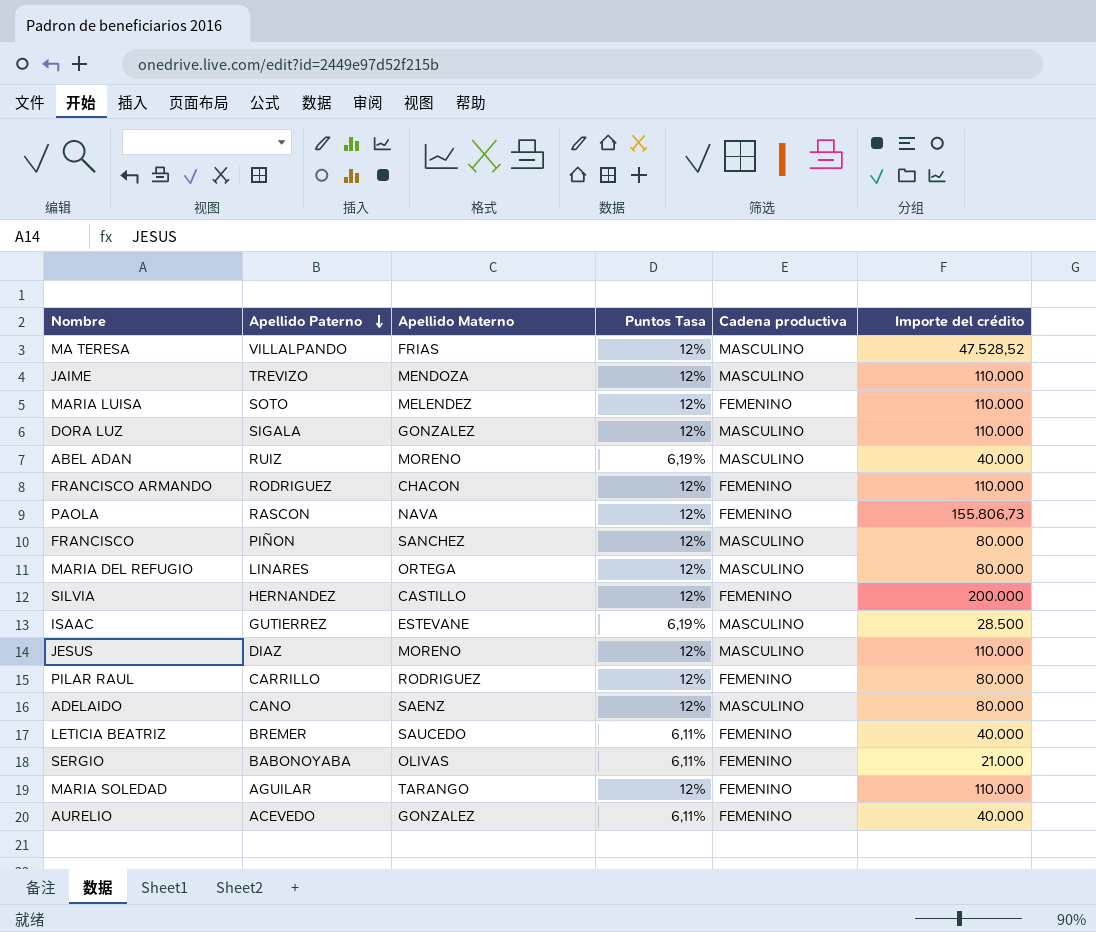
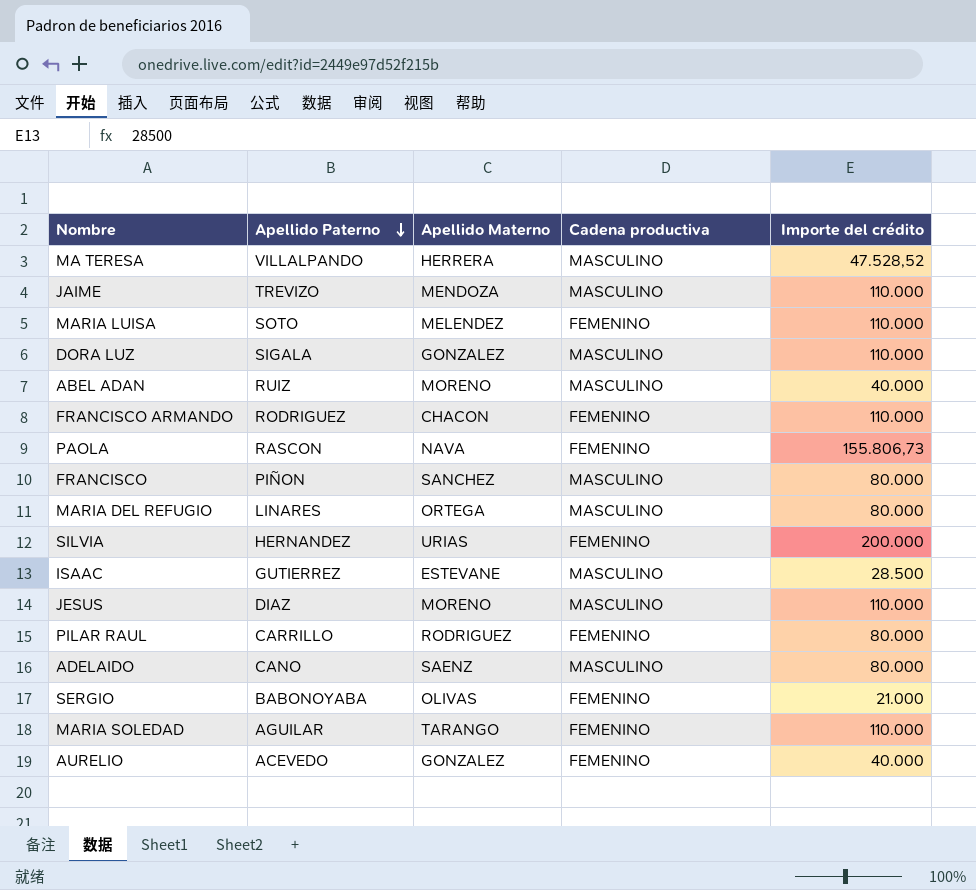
column Puntos Tasa | position: 4 -> none
row LETICIA BEATRIZ: BREMER | SAUCEDO | 6,11% | FEMENINO | 40.000 -> none
MA TERESA | Apellido Materno: FRIAS -> HERRERA
SILVIA | Apellido Materno: CASTILLO -> URIAS

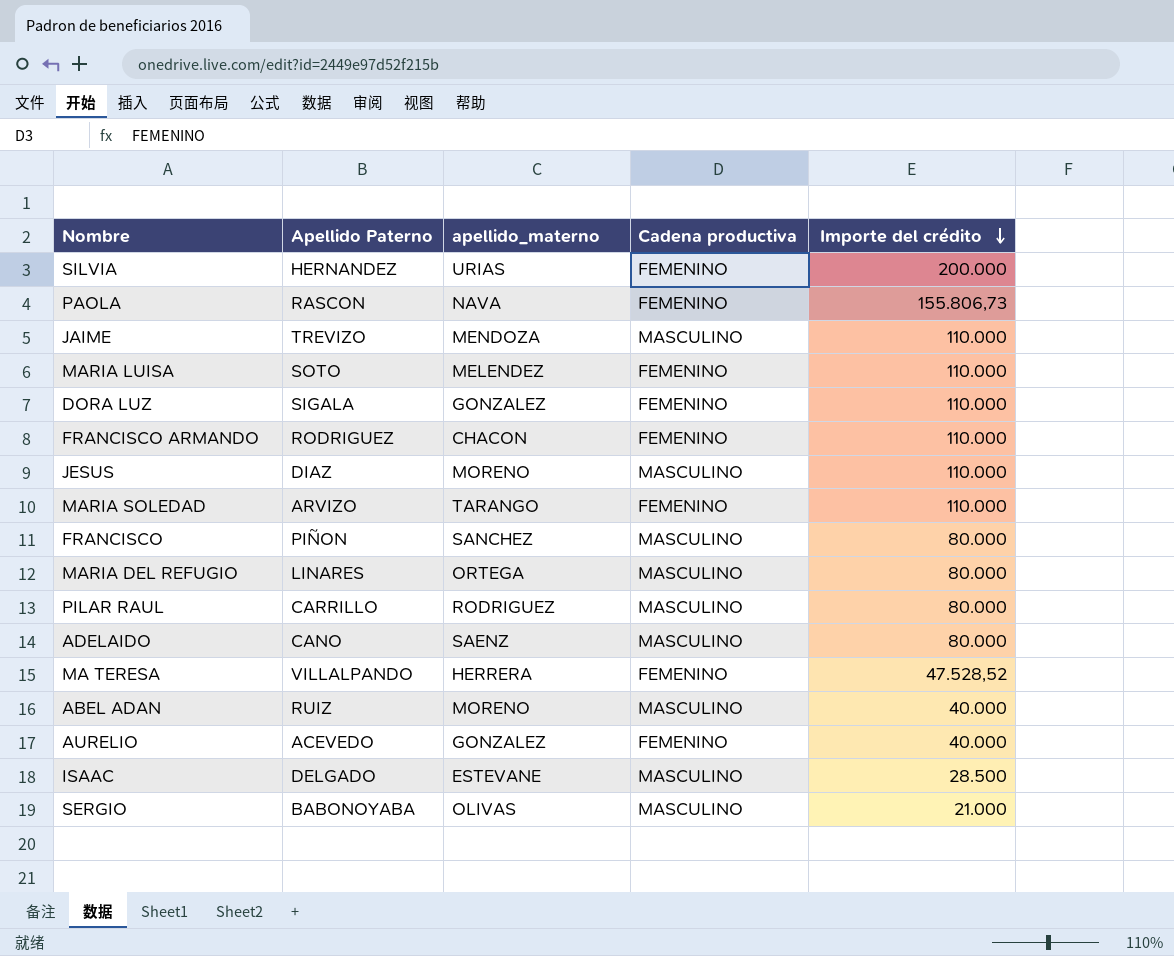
row order: Apellido Paterno descending -> Importe del crédito descending
column name: Apellido Materno -> apellido_materno
DORA LUZ | Cadena productiva: MASCULINO -> FEMENINO
MARIA SOLEDAD | Apellido Paterno: AGUILAR -> ARVIZO
PILAR RAUL | Cadena productiva: FEMENINO -> MASCULINO
MA TERESA | Cadena productiva: MASCULINO -> FEMENINO
ISAAC | Apellido Paterno: GUTIERREZ -> DELGADO
SERGIO | Cadena productiva: FEMENINO -> MASCULINO

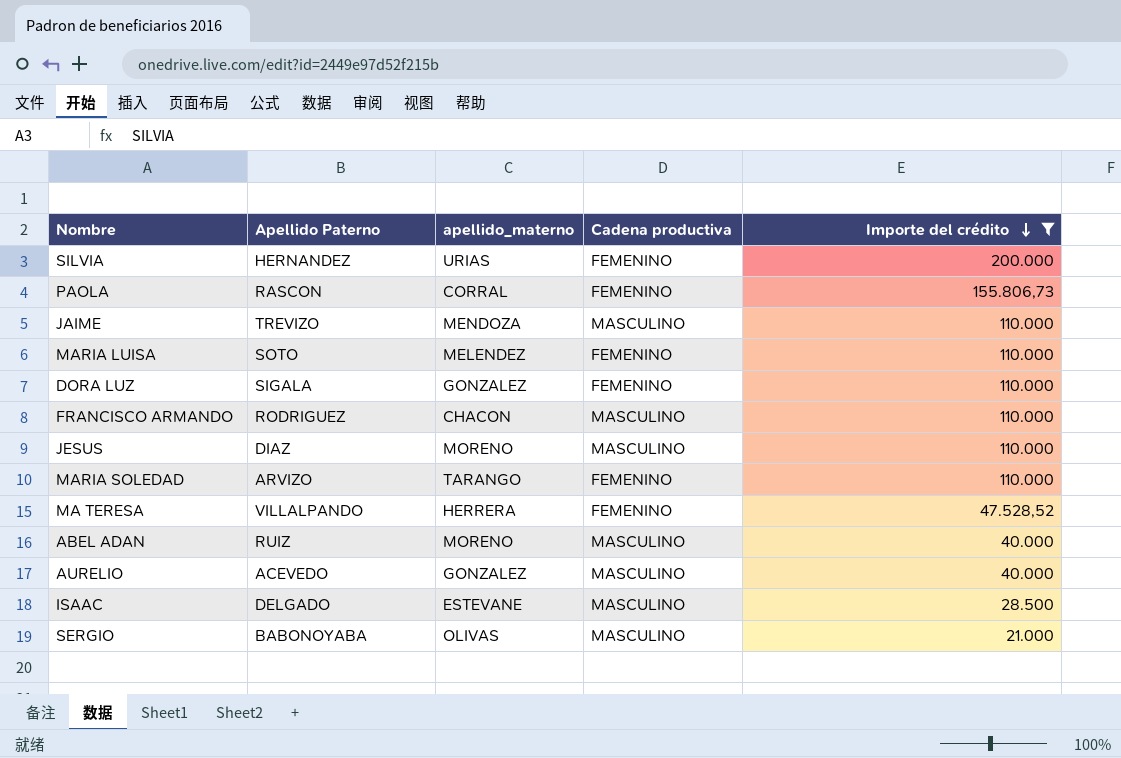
filter: none -> Importe del crédito != 80.000
PAOLA | apellido_materno: NAVA -> CORRAL
FRANCISCO ARMANDO | Cadena productiva: FEMENINO -> MASCULINO
AURELIO | Cadena productiva: FEMENINO -> MASCULINO

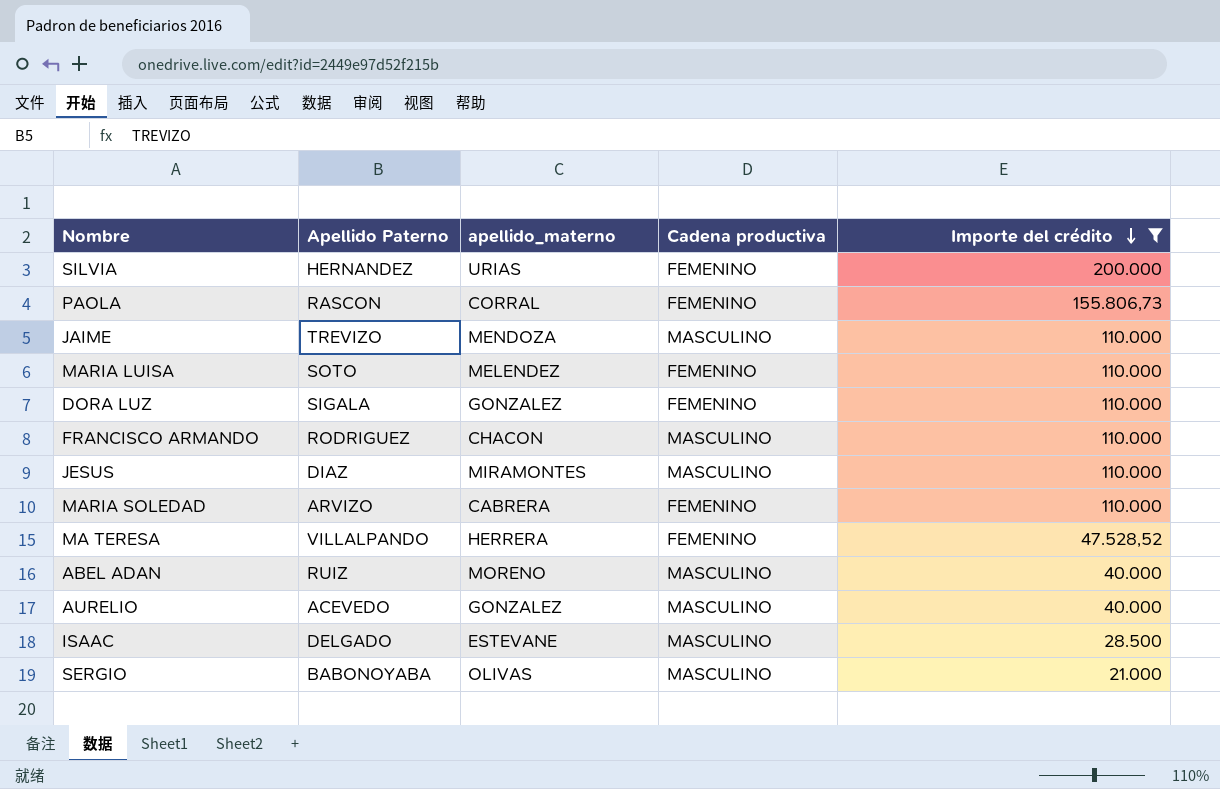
JESUS | apellido_materno: MORENO -> MIRAMONTES
MARIA SOLEDAD | apellido_materno: TARANGO -> CABRERA

